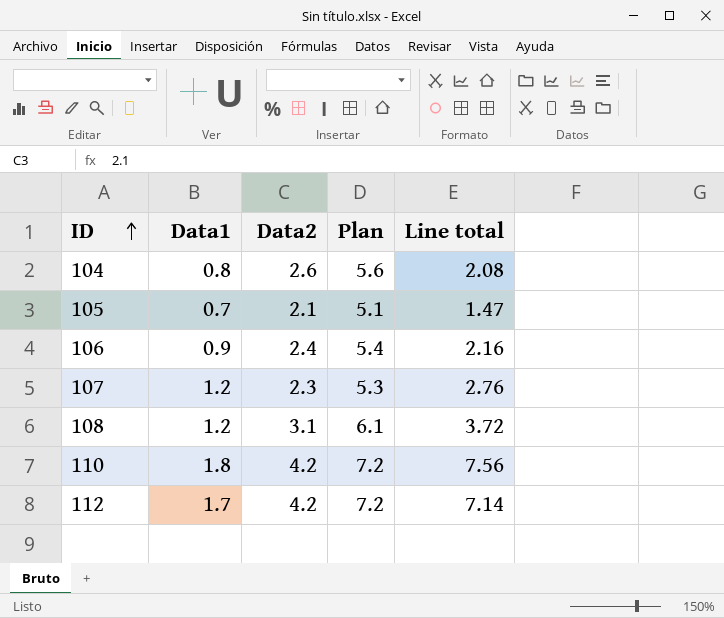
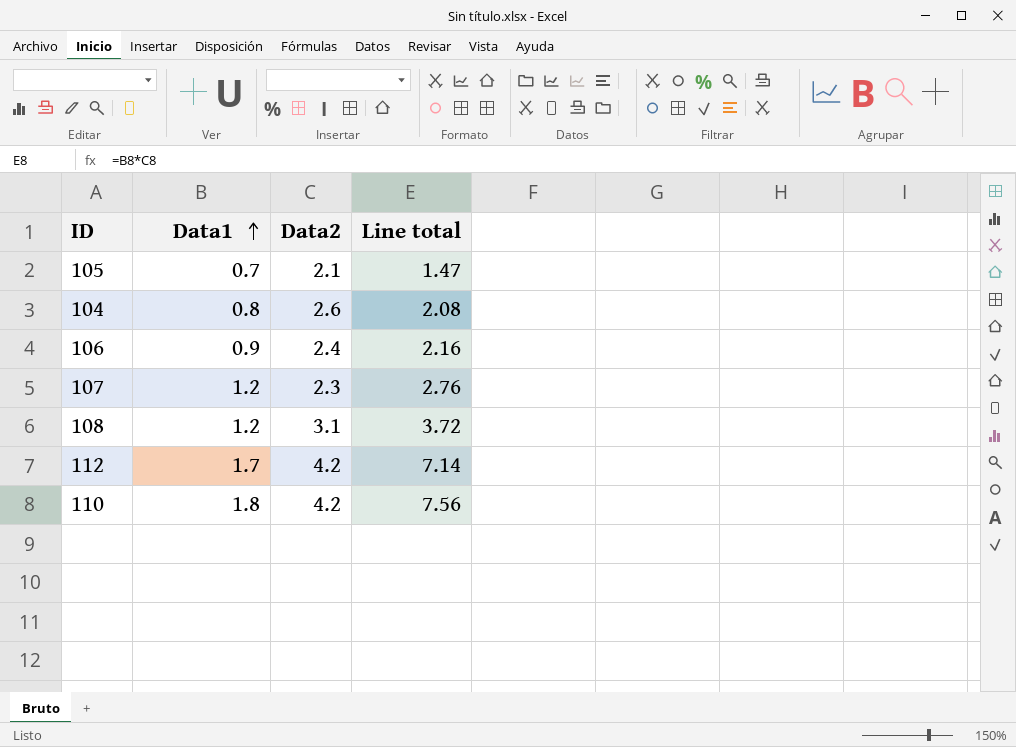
row order: ID ascending -> Data1 ascending
column Plan | formula: [Data2] + 3 -> none

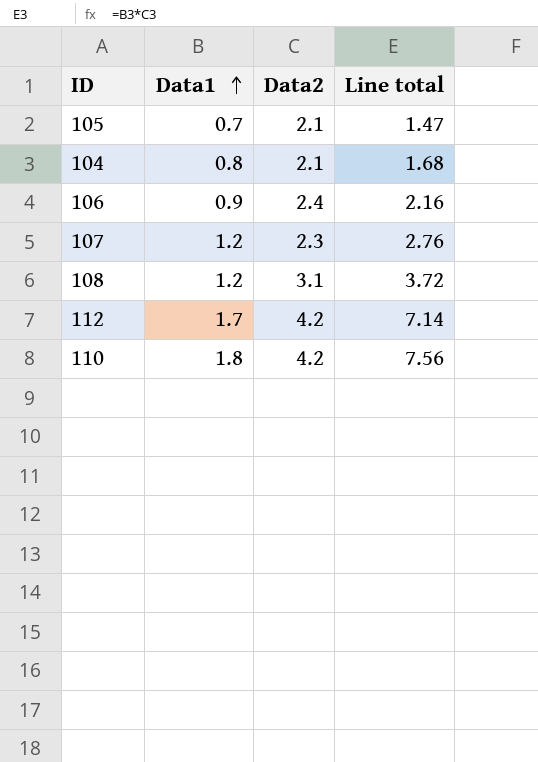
104 | Data2: 2.6 -> 2.1
104 | Line total: 2.08 -> 1.68

